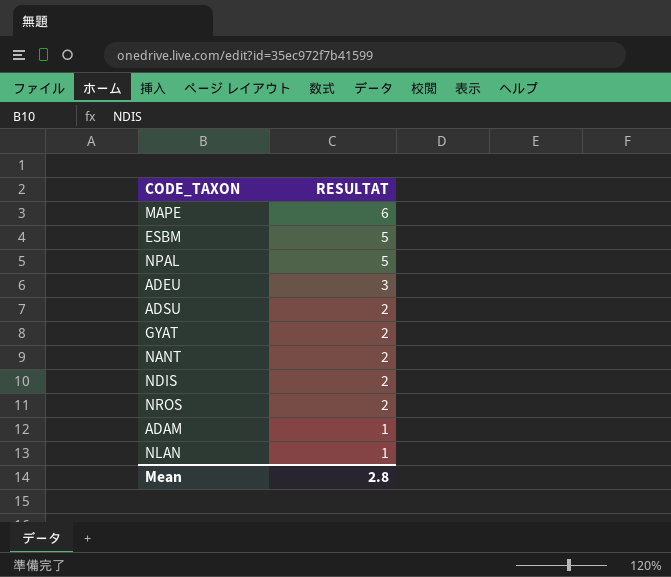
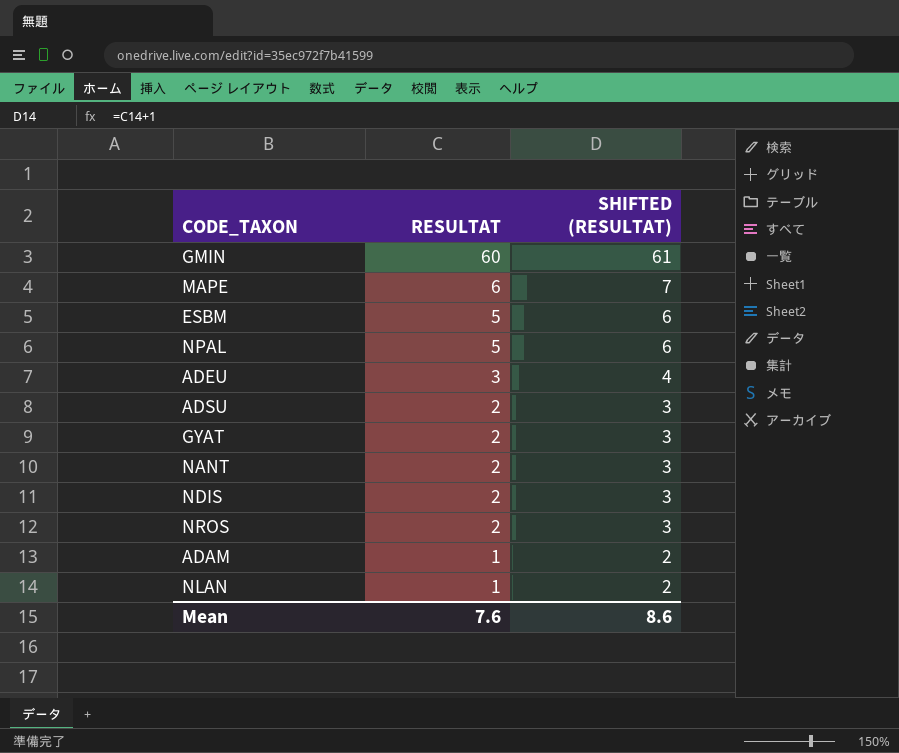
column SHIFTED (RESULTAT) | formula: none -> [RESULTAT] + 1
row GMIN: none -> 60 | 61
Mean | RESULTAT: 2.8 -> 7.6

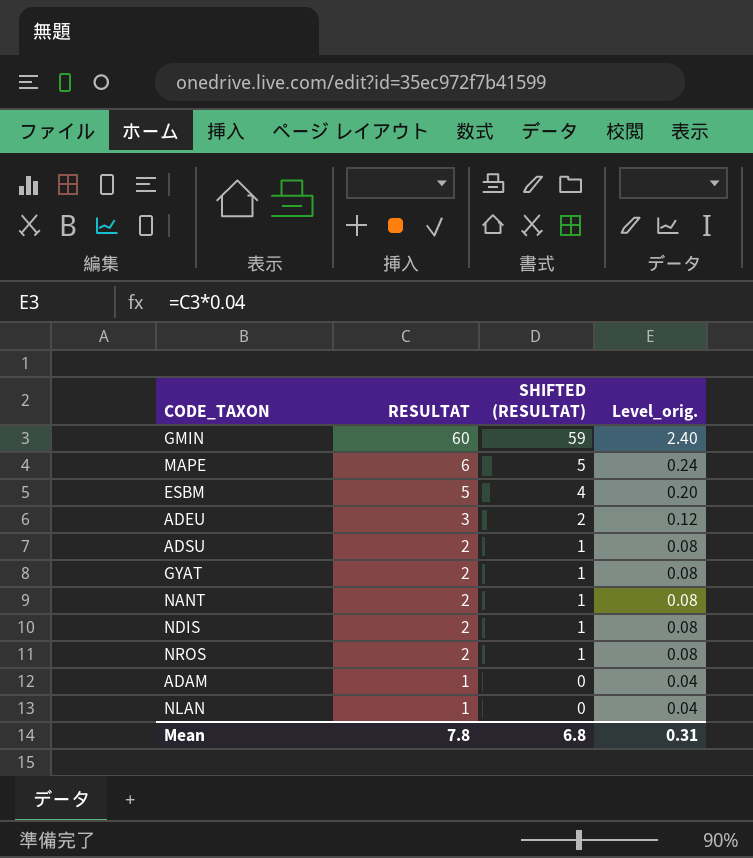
column SHIFTED (RESULTAT) | formula: [RESULTAT] + 1 -> [RESULTAT] - 1
column Level_orig. | formula: none -> [RESULTAT] * 0.04
row NPAL: 5 | 6 -> none
Mean | RESULTAT: 7.6 -> 7.8
Mean | SHIFTED (RESULTAT): 8.6 -> 6.8

